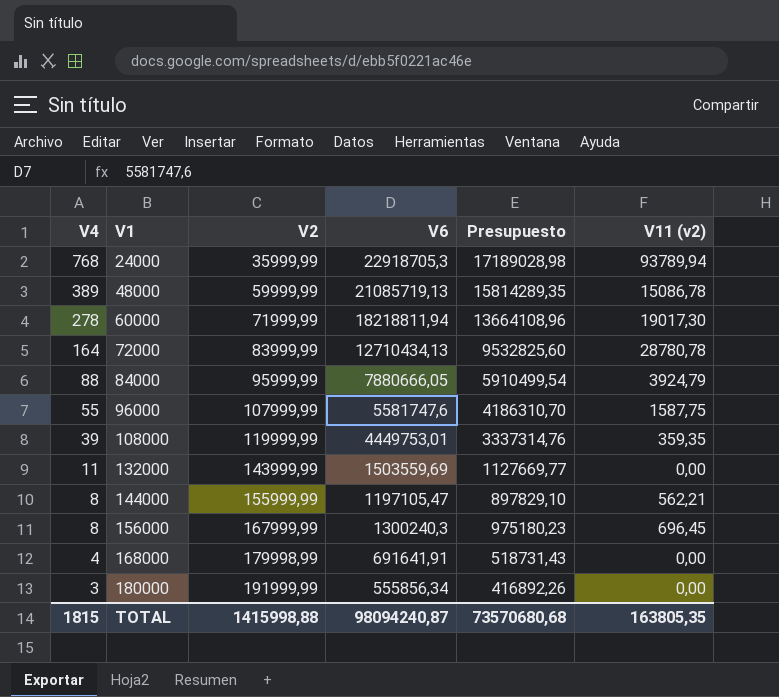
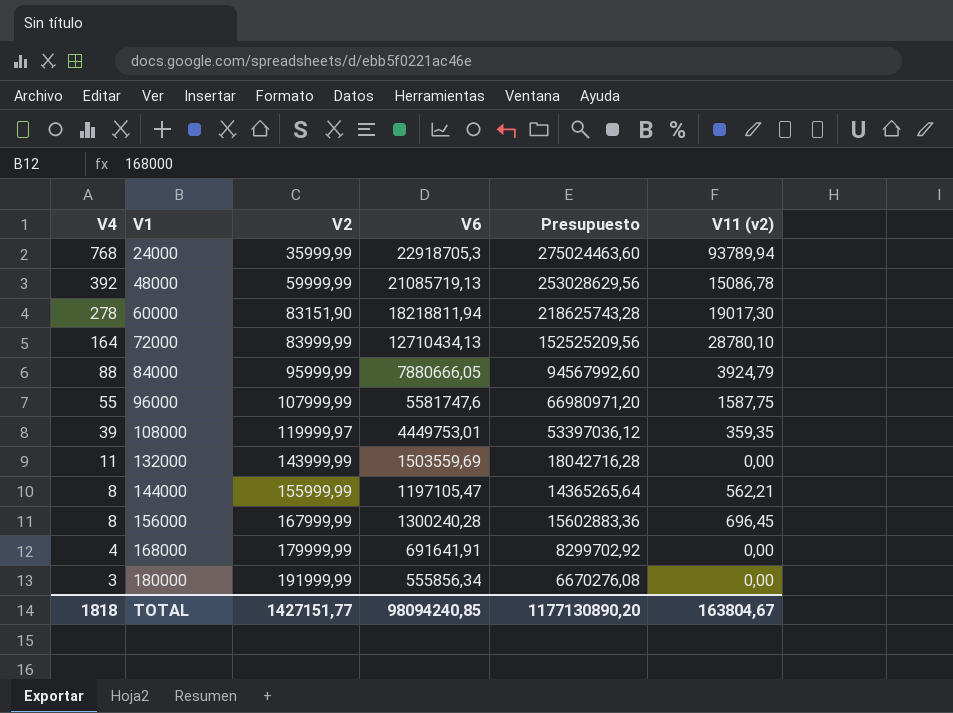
column Presupuesto | formula: [V6] * 0,75 -> [V6] * 12
48000 | V4: 389 -> 392
60000 | V2: 71999,99 -> 83151,90
72000 | V11 (v2): 28780,78 -> 28780,10
108000 | V2: 119999,99 -> 119999,97
156000 | V6: 1300240,3 -> 1300240,28
168000 | V2: 179998,99 -> 179999,99
TOTAL | V4: 1815 -> 1818
TOTAL | V2: 1415998,88 -> 1427151,77
TOTAL | V6: 98094240,87 -> 98094240,85
TOTAL | Presupuesto: 73570680,68 -> 1177130890,20
TOTAL | V11 (v2): 163805,35 -> 163804,67

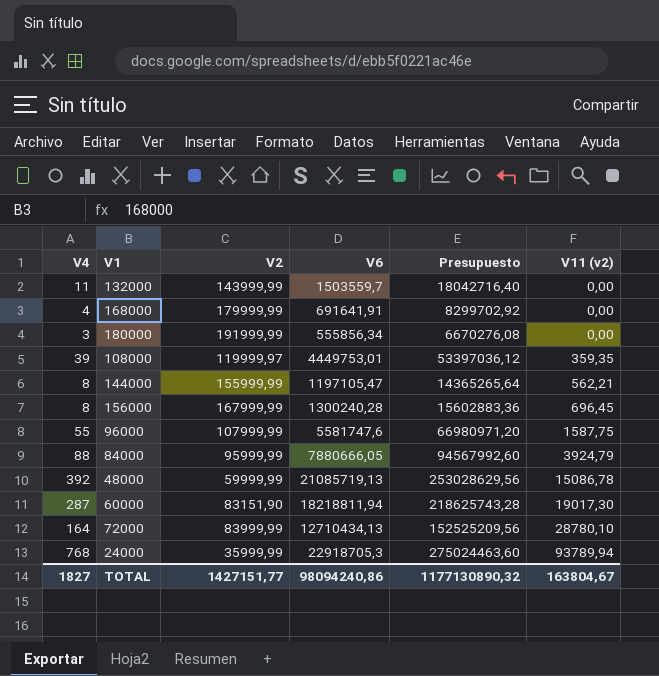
row order: V4 descending -> V11 (v2) ascending
132000 | V6: 1503559,69 -> 1503559,7
132000 | Presupuesto: 18042716,28 -> 18042716,40
60000 | V4: 278 -> 287
TOTAL | V4: 1818 -> 1827
TOTAL | V6: 98094240,85 -> 98094240,86
TOTAL | Presupuesto: 1177130890,20 -> 1177130890,32

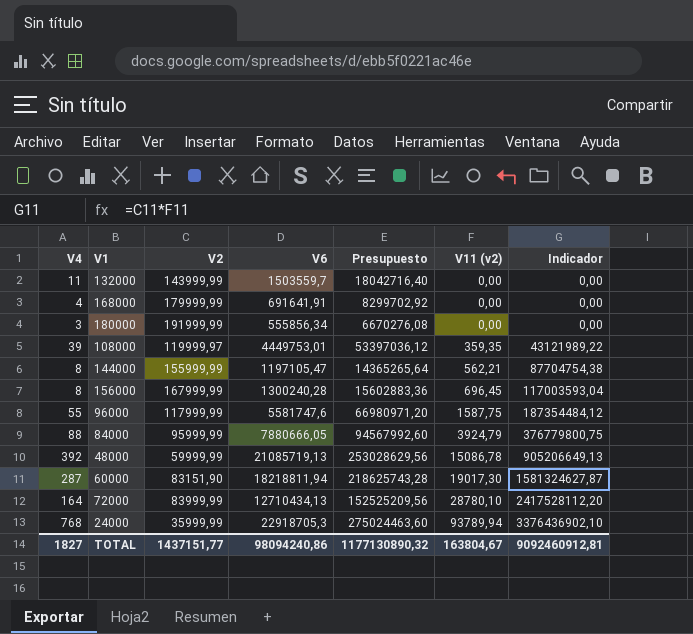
column Indicador | formula: none -> [V2] * [V11 (v2)]
96000 | V2: 107999,99 -> 117999,99
TOTAL | V2: 1427151,77 -> 1437151,77

